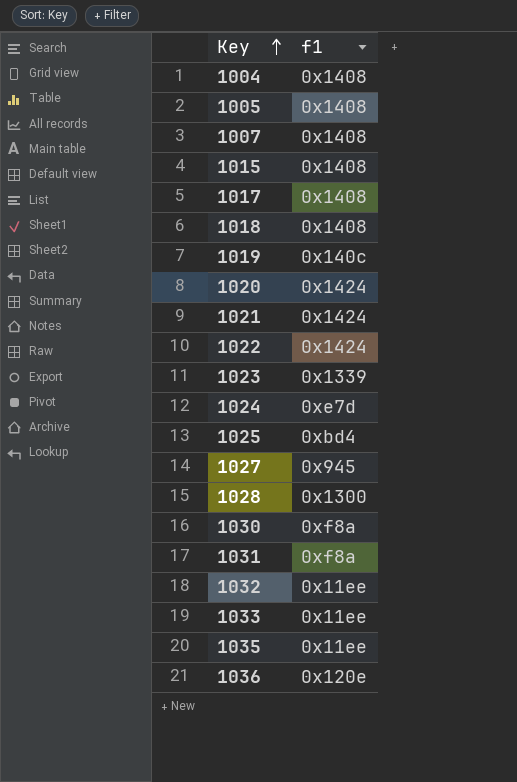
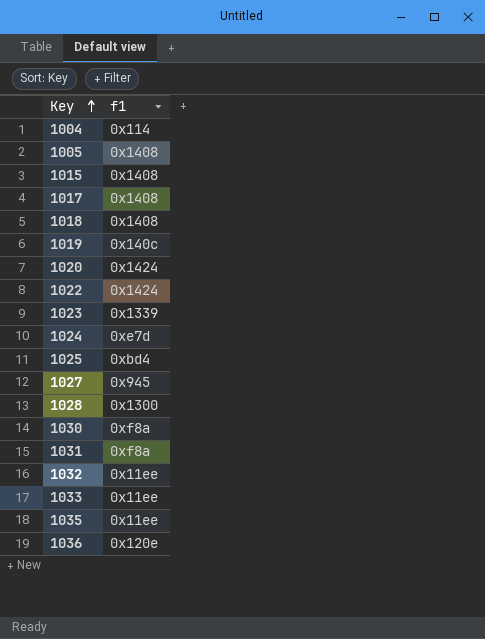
row 1007: 0x1408 -> none
row 1021: 0x1424 -> none
1004 | f1: 0x1408 -> 0x114

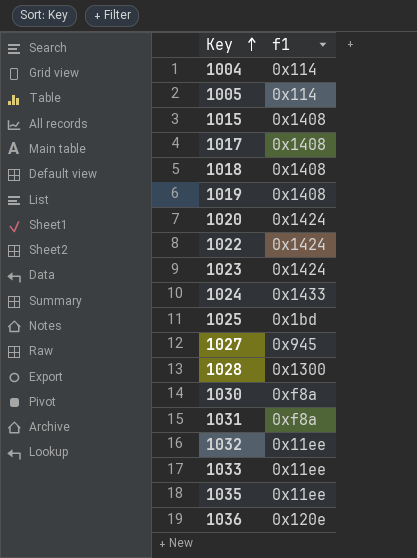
1005 | f1: 0x1408 -> 0x114
1019 | f1: 0x140c -> 0x1408
1023 | f1: 0x1339 -> 0x1424
1024 | f1: 0xe7d -> 0x1433
1025 | f1: 0xbd4 -> 0x1bd

